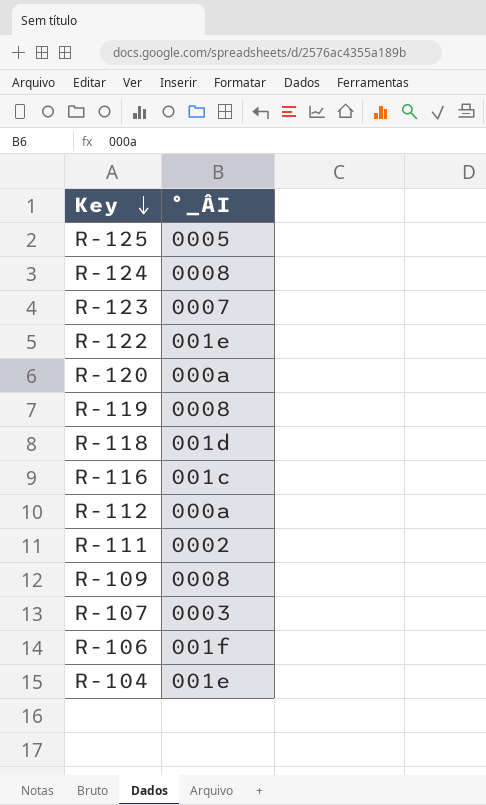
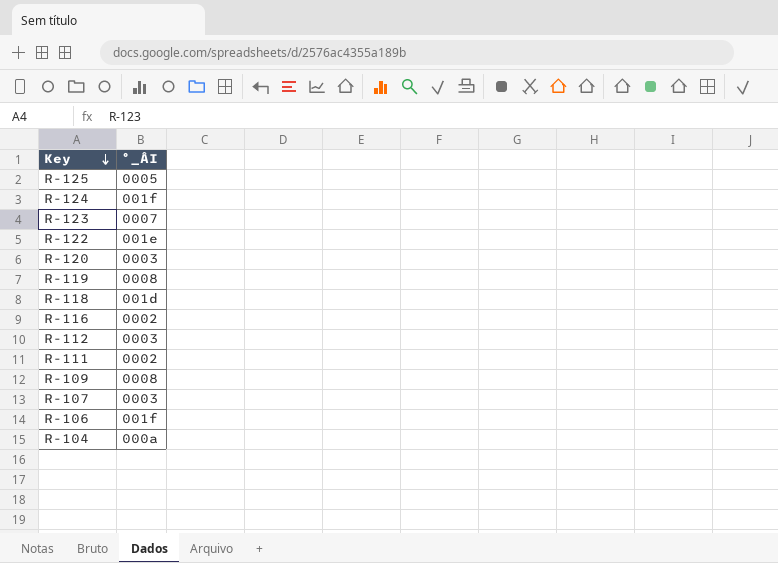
R-124 | °_ÂI: 0008 -> 001f
R-120 | °_ÂI: 000a -> 0003
R-116 | °_ÂI: 001c -> 0002
R-112 | °_ÂI: 000a -> 0003
R-104 | °_ÂI: 001e -> 000a

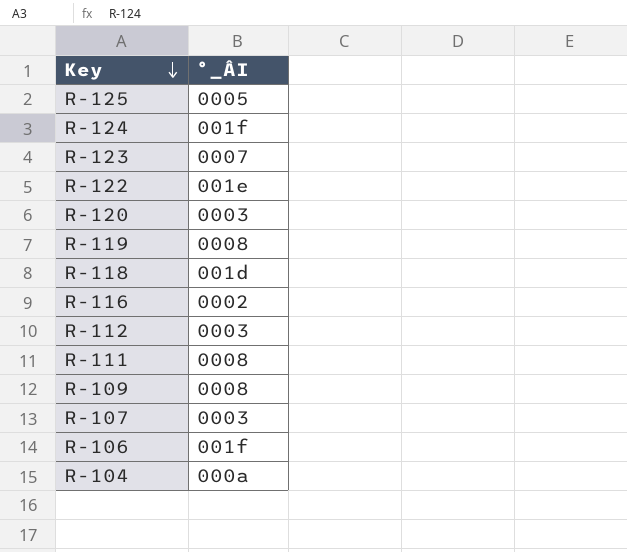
R-111 | °_ÂI: 0002 -> 0008

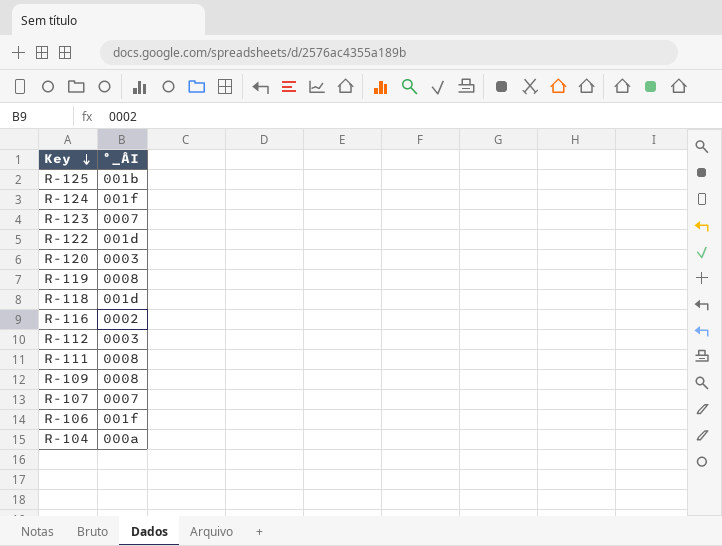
R-125 | °_ÂI: 0005 -> 001b
R-122 | °_ÂI: 001e -> 001d
R-107 | °_ÂI: 0003 -> 0007

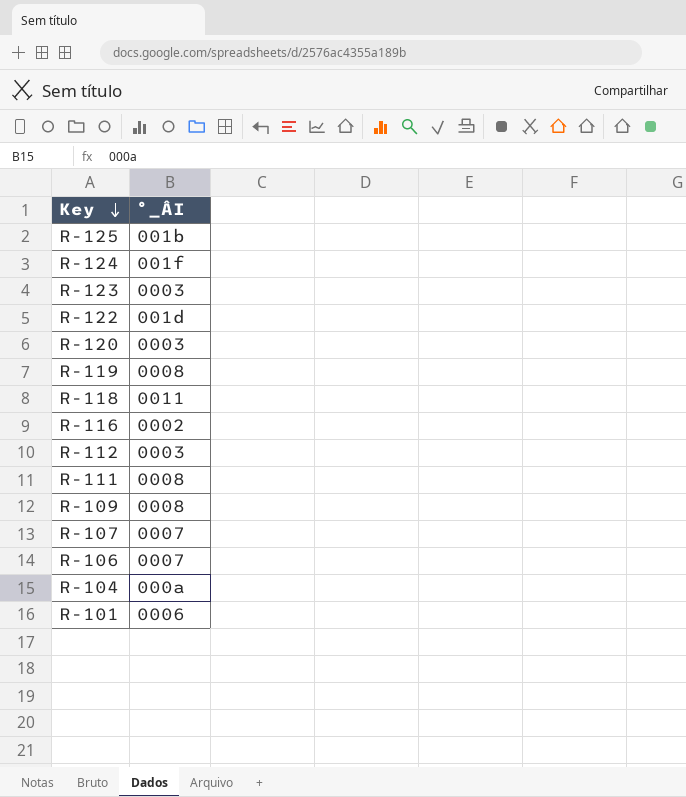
R-123 | °_ÂI: 0007 -> 0003
R-118 | °_ÂI: 001d -> 0011
R-106 | °_ÂI: 001f -> 0007
row R-101: none -> 0006

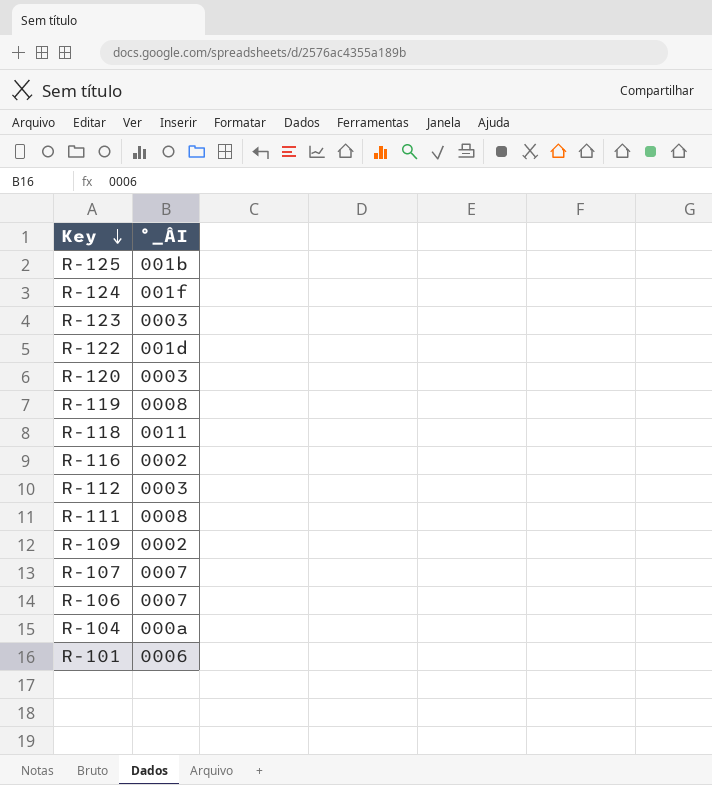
R-109 | °_ÂI: 0008 -> 0002

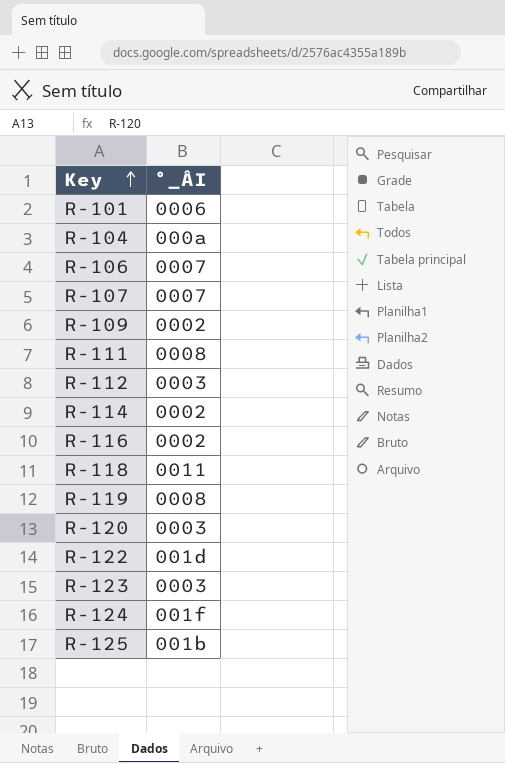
row order: Key descending -> Key ascending
row R-114: none -> 0002

